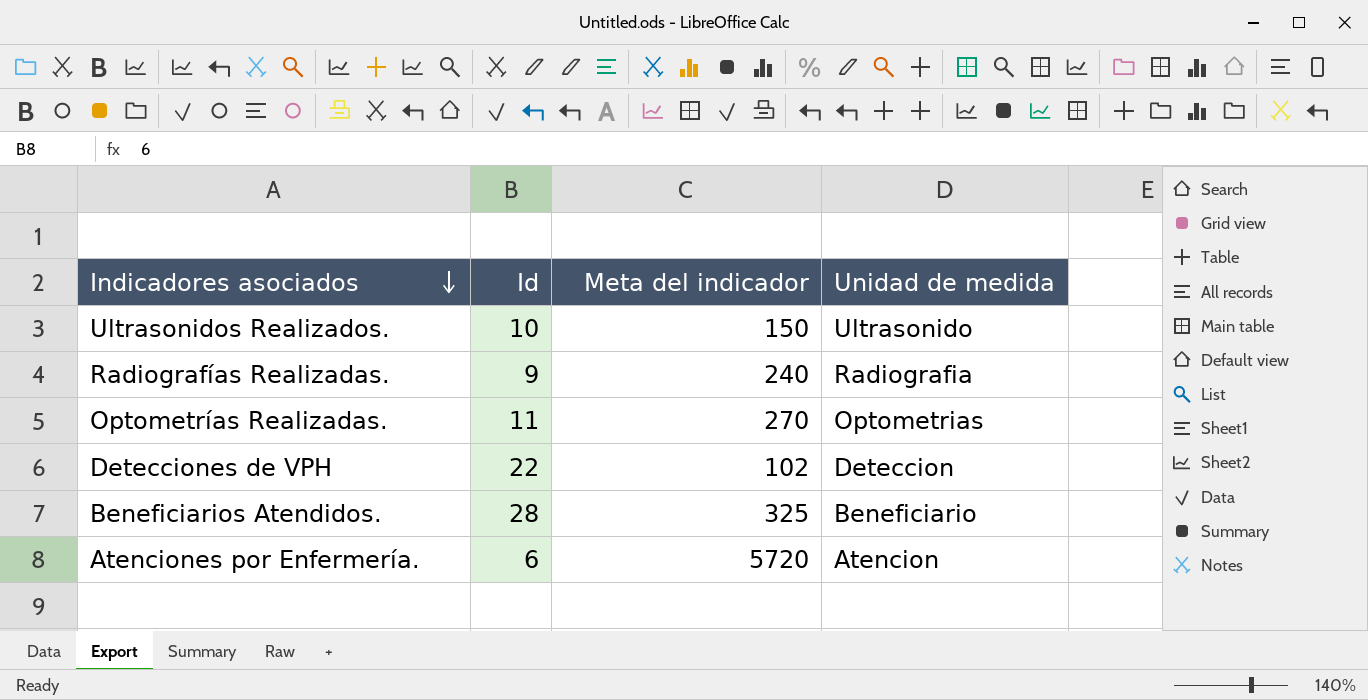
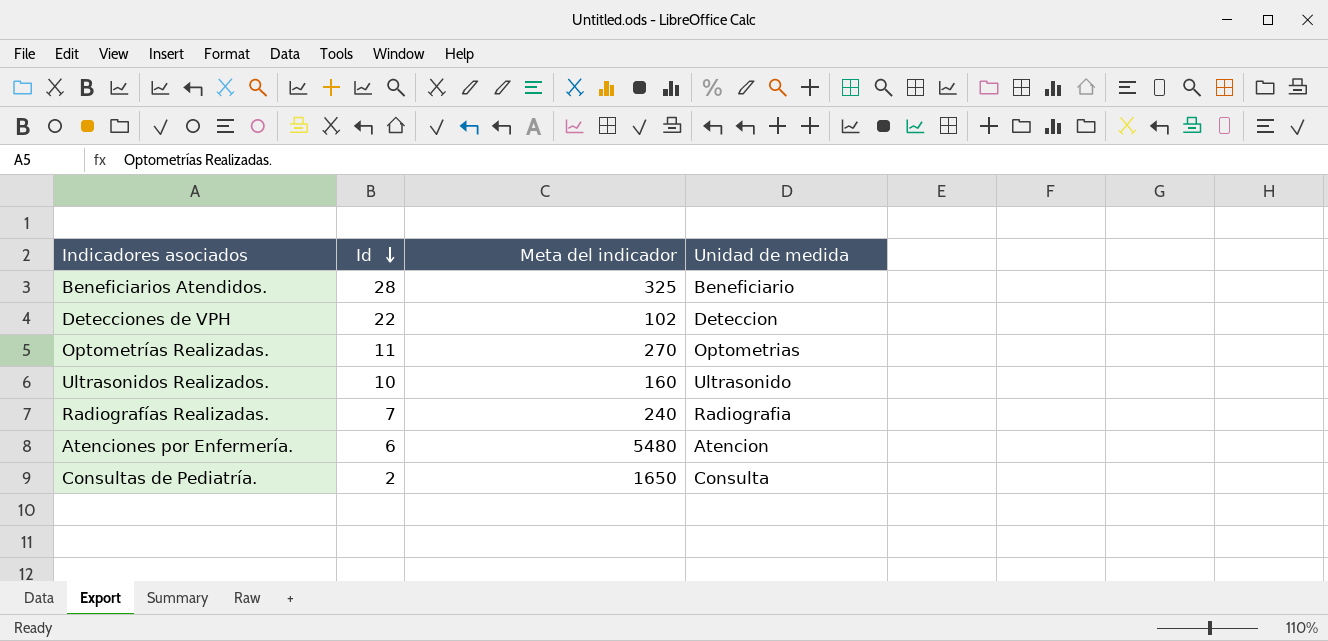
row order: Indicadores asociados descending -> Id descending
Ultrasonidos Realizados. | Meta del indicador: 150 -> 160
Radiografías Realizadas. | Id: 9 -> 7
Atenciones por Enfermería. | Meta del indicador: 5720 -> 5480
row Consultas de Pediatría.: none -> 2 | 1650 | Consulta

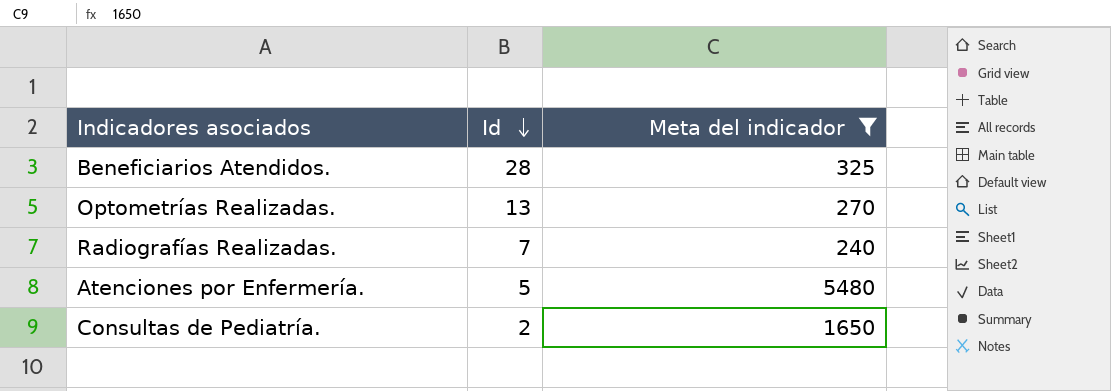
filter: none -> Meta del indicador >= 240
column Unidad de medida | position: 4 -> none
Optometrías Realizadas. | Id: 11 -> 13
Atenciones por Enfermería. | Id: 6 -> 5

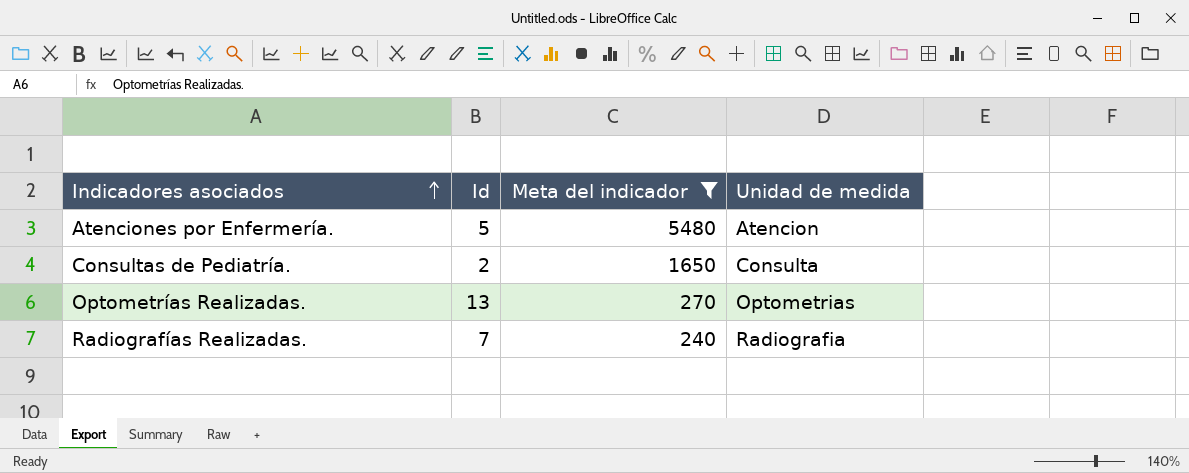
row order: Id descending -> Indicadores asociados ascending
column Unidad de medida | position: none -> 4
row Beneficiarios Atendidos.: 28 | 325 -> none

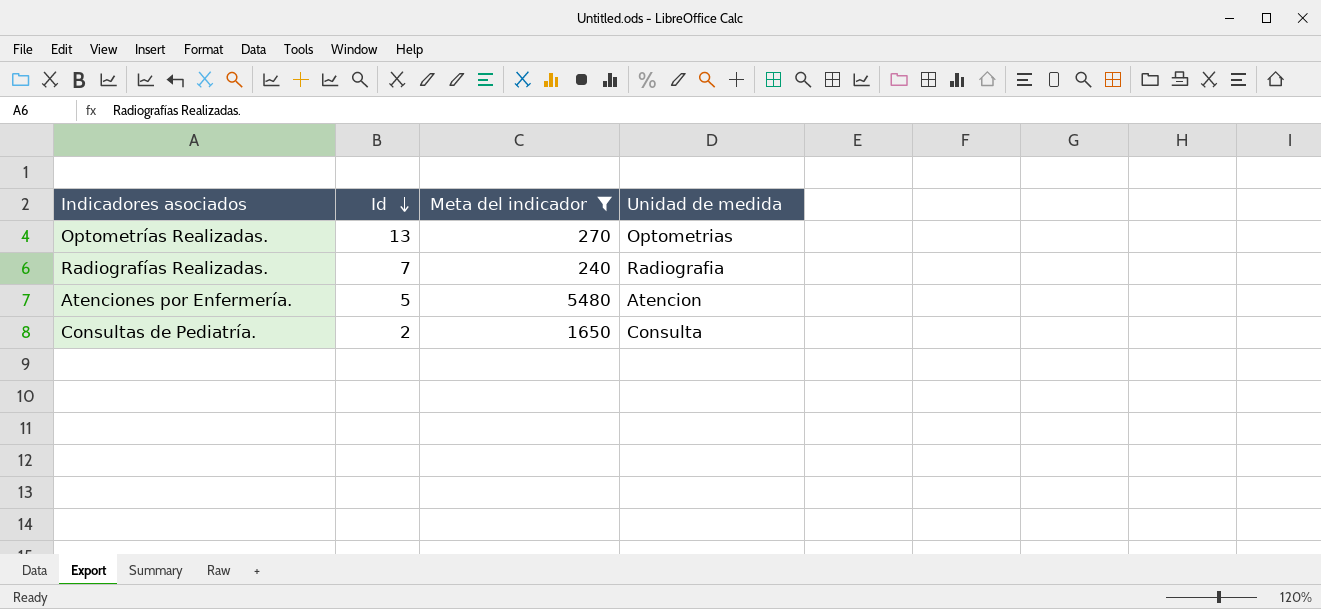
row order: Indicadores asociados ascending -> Id descending

